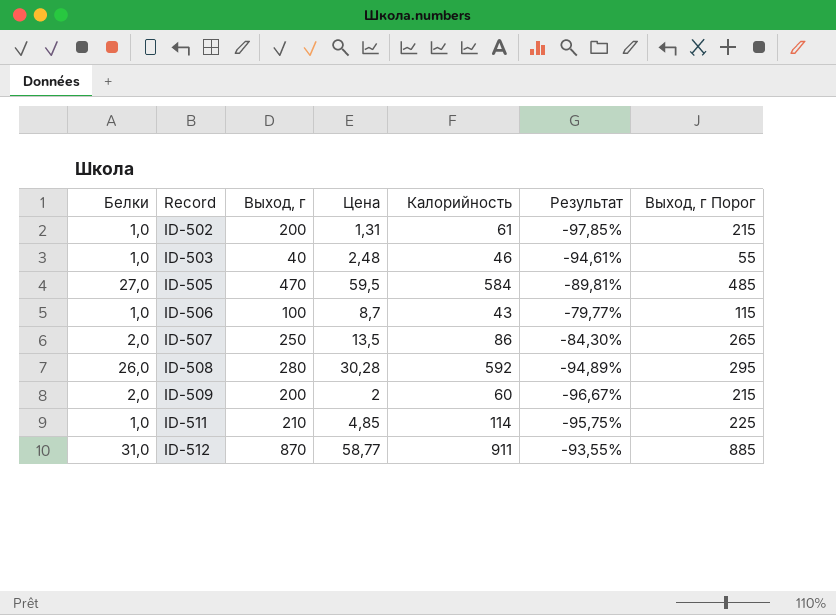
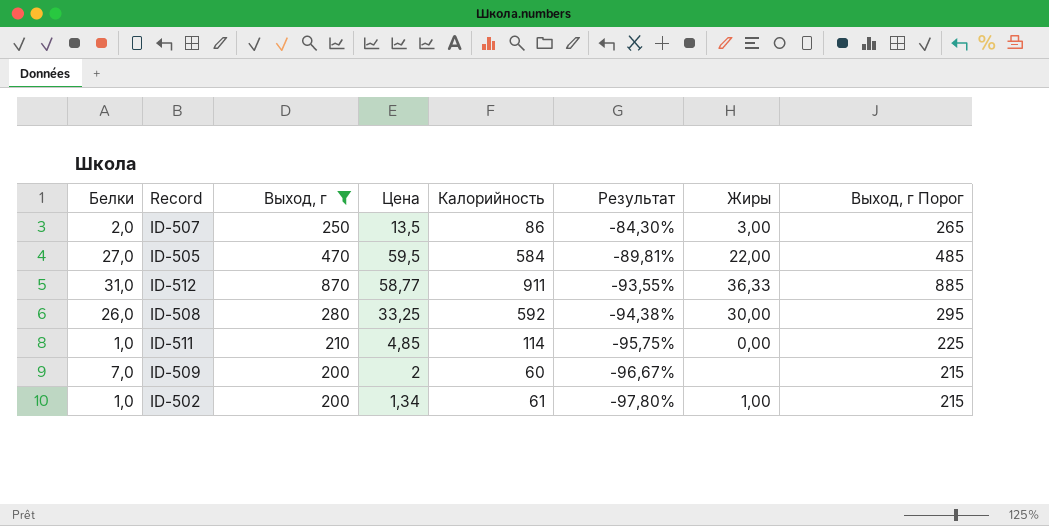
filter: none -> Выход, г >= 200
row order: Record ascending -> Результат descending
column Жиры | position: none -> 7
ID-508 | Цена: 30,28 -> 33,25
ID-508 | Результат: -94,89% -> -94,38%
ID-509 | Белки: 2,0 -> 7,0
ID-502 | Цена: 1,31 -> 1,34
ID-502 | Результат: -97,85% -> -97,80%

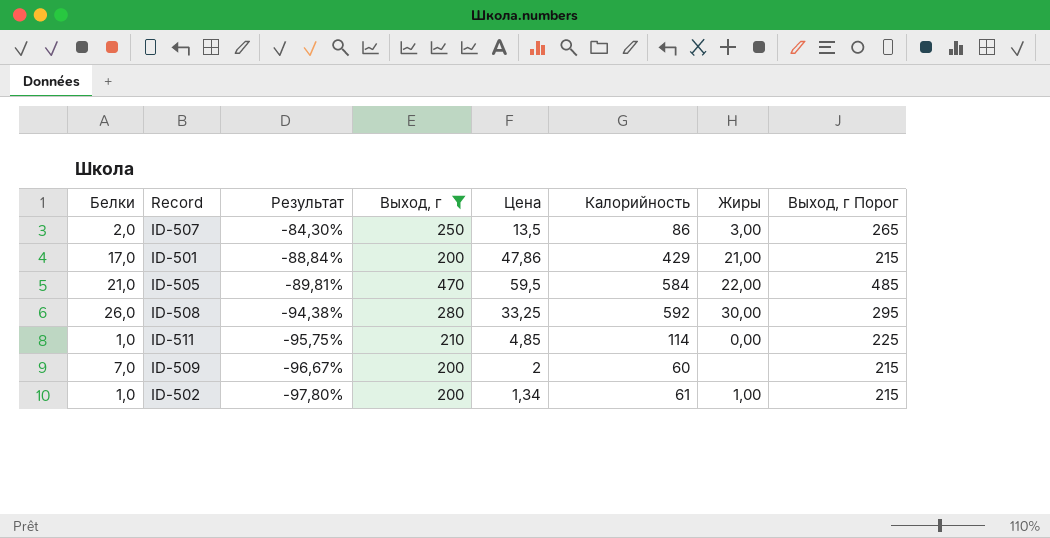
column Результат | position: 6 -> 3
row ID-512: 31,0 | 870 | 58,77 | 911 | -93,55% | 36,33 | 885 -> none
row ID-501: none -> 17,0 | -88,84% | 200 | 47,86 | 429 | 21,00 | 215
ID-505 | Белки: 27,0 -> 21,0

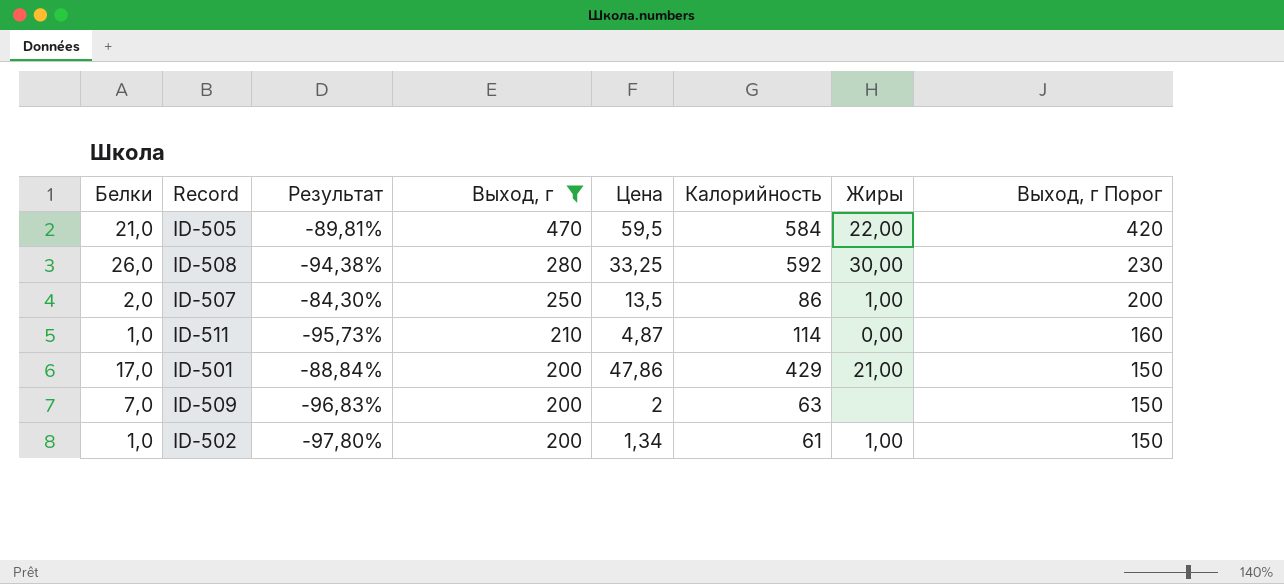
row order: Результат descending -> Выход, г descending
column Выход, г Порог | formula: [Выход, г] + 15 -> [Выход, г] - 50
ID-507 | Жиры: 3,00 -> 1,00
ID-511 | Результат: -95,75% -> -95,73%
ID-511 | Цена: 4,85 -> 4,87
ID-509 | Результат: -96,67% -> -96,83%
ID-509 | Калорийность: 60 -> 63

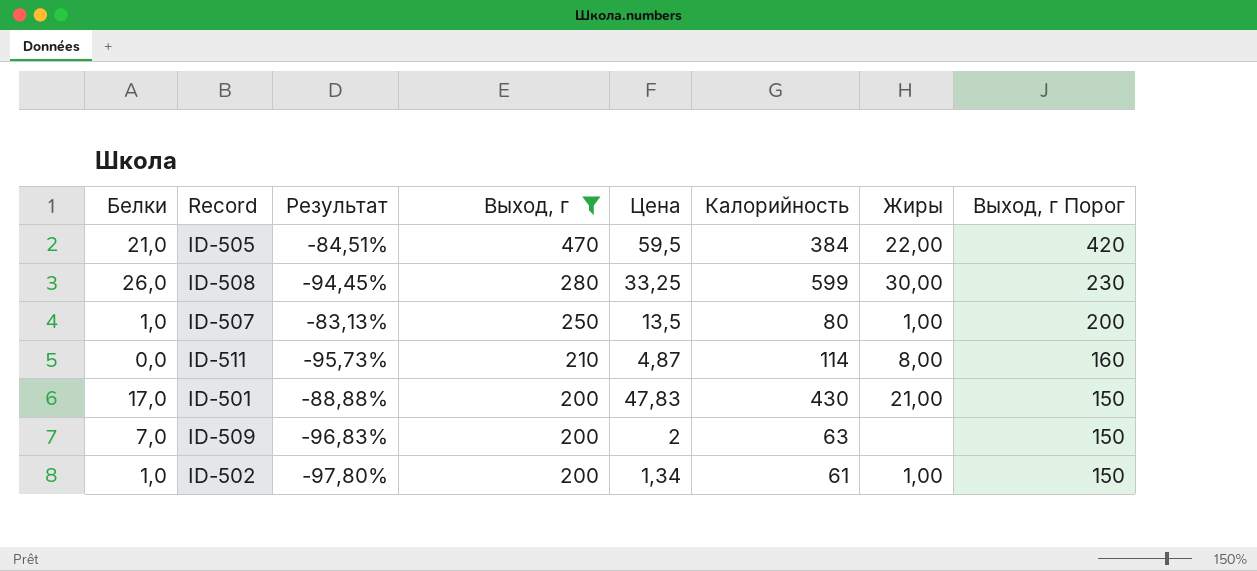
ID-505 | Результат: -89,81% -> -84,51%
ID-505 | Калорийность: 584 -> 384
ID-508 | Результат: -94,38% -> -94,45%
ID-508 | Калорийность: 592 -> 599
ID-507 | Белки: 2,0 -> 1,0
ID-507 | Результат: -84,30% -> -83,13%
ID-507 | Калорийность: 86 -> 80
ID-511 | Белки: 1,0 -> 0,0
ID-511 | Жиры: 0,00 -> 8,00
ID-501 | Результат: -88,84% -> -88,88%
ID-501 | Цена: 47,86 -> 47,83
ID-501 | Калорийность: 429 -> 430

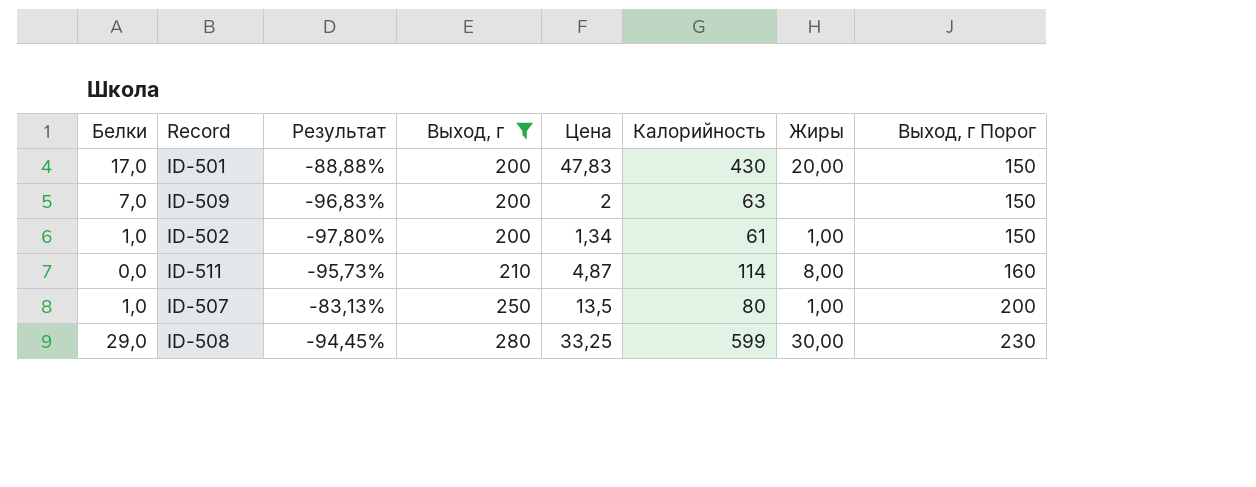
row order: Выход, г descending -> Выход, г ascending
row ID-505: 21,0 | -84,51% | 470 | 59,5 | 384 | 22,00 | 420 -> none
ID-501 | Жиры: 21,00 -> 20,00
ID-508 | Белки: 26,0 -> 29,0

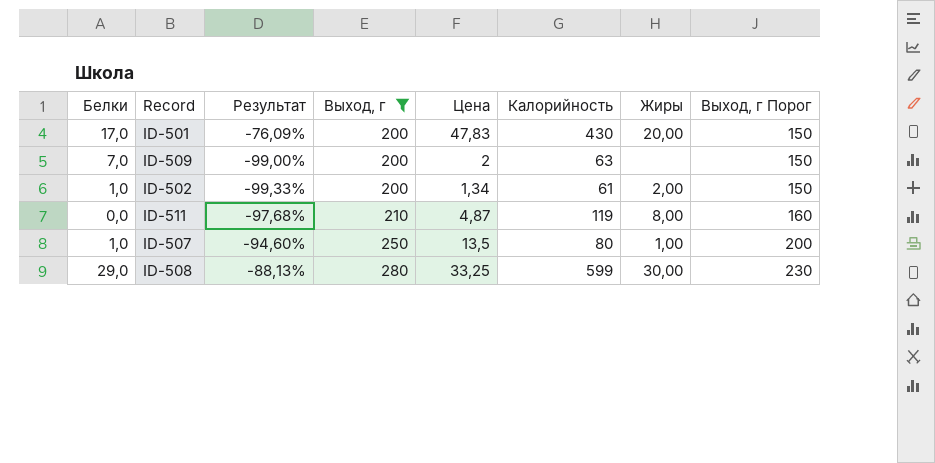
column Результат | formula: ([Цена] - [Калорийность]) / [Калорийность] -> ([Цена] - [Выход, г]) / [Выход, г]
ID-502 | Жиры: 1,00 -> 2,00
ID-511 | Калорийность: 114 -> 119

